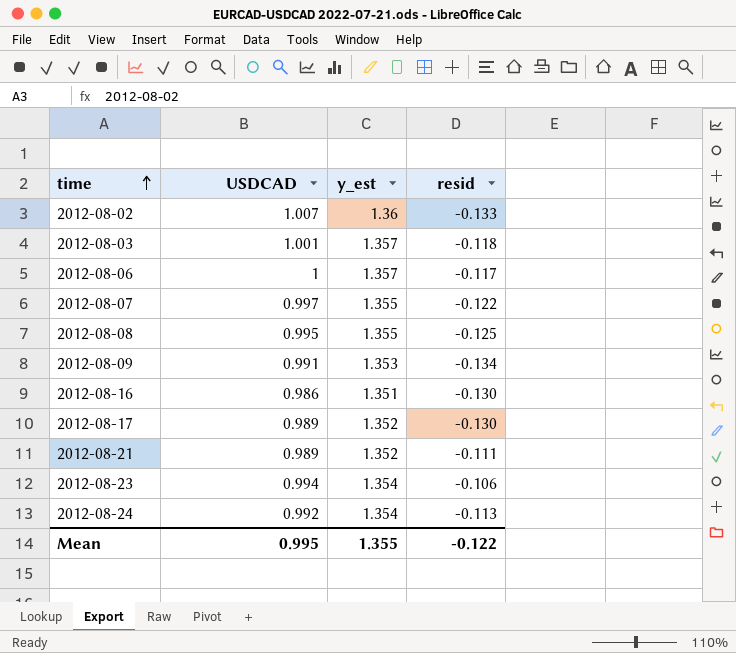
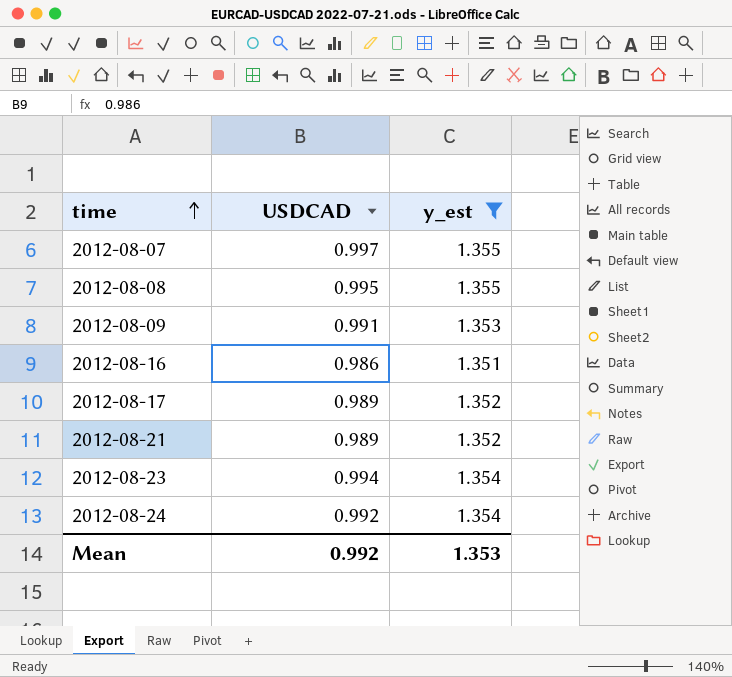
filter: none -> y_est <= 1.355
column resid | position: 4 -> none
Mean | USDCAD: 0.995 -> 0.992
Mean | y_est: 1.355 -> 1.353

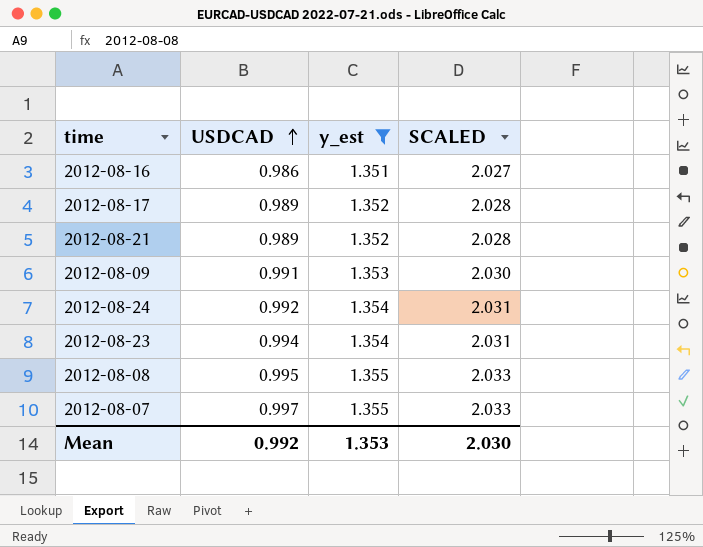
row order: time ascending -> USDCAD ascending
column SCALED | formula: none -> [y_est] * 1.5

